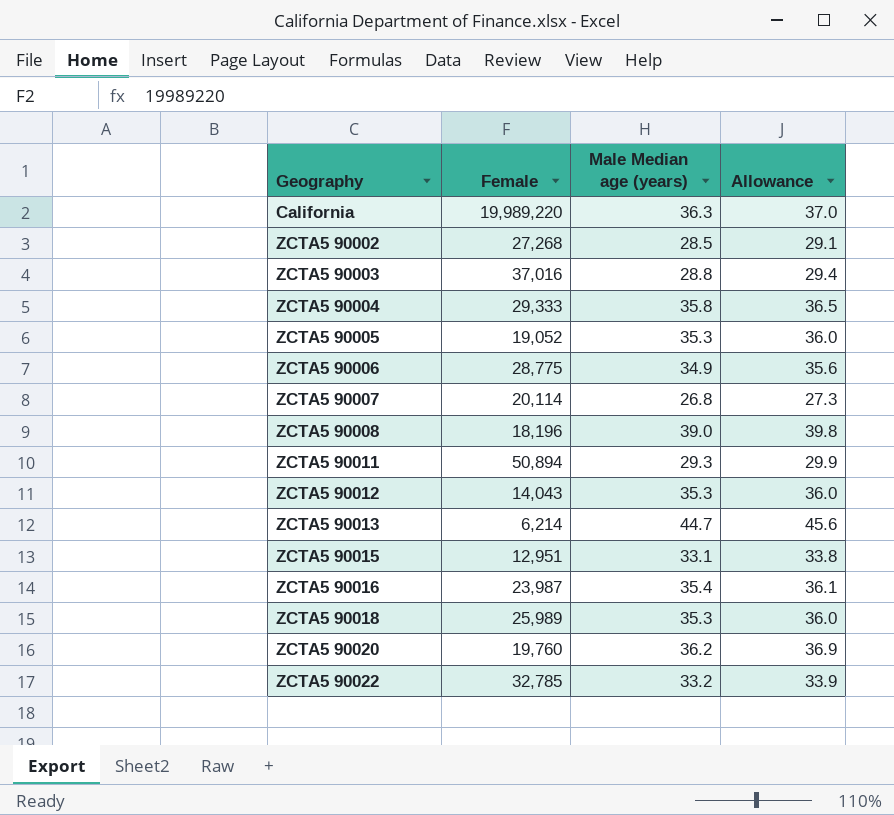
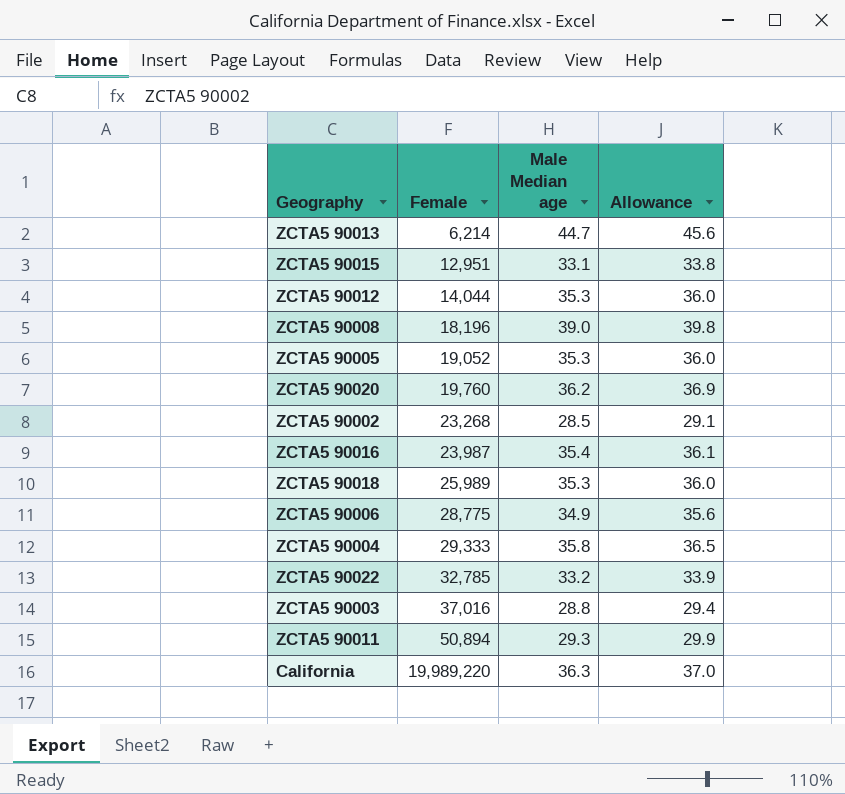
row order: Geography ascending -> Female ascending
column name: Male Median age (years) -> Male Median age
row ZCTA5 90007: 20,114 | 26.8 | 27.3 -> none
ZCTA5 90012 | Female: 14,043 -> 14,044
ZCTA5 90002 | Female: 27,268 -> 23,268

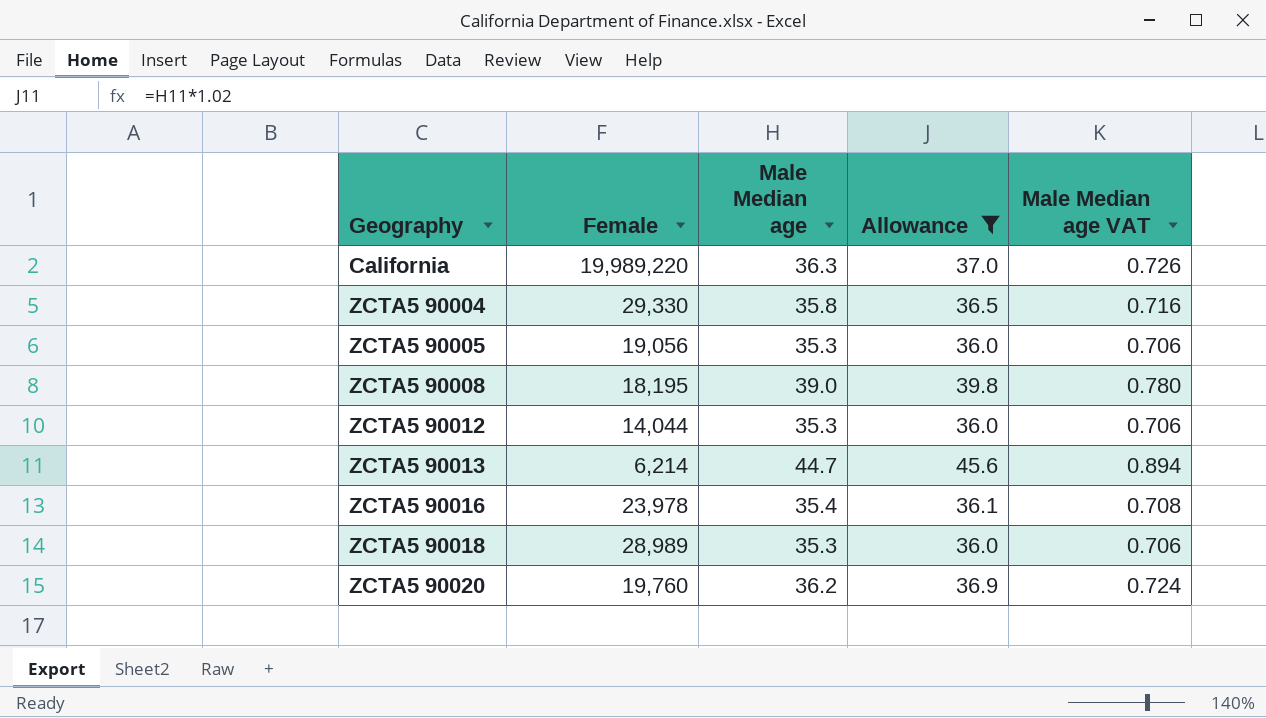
filter: none -> Allowance >= 36.0
row order: Female ascending -> Geography ascending
column Male Median age VAT | formula: none -> [Male Median age] * 0.02
ZCTA5 90004 | Female: 29,333 -> 29,330
ZCTA5 90005 | Female: 19,052 -> 19,056
ZCTA5 90008 | Female: 18,196 -> 18,195
ZCTA5 90016 | Female: 23,987 -> 23,978
ZCTA5 90018 | Female: 25,989 -> 28,989

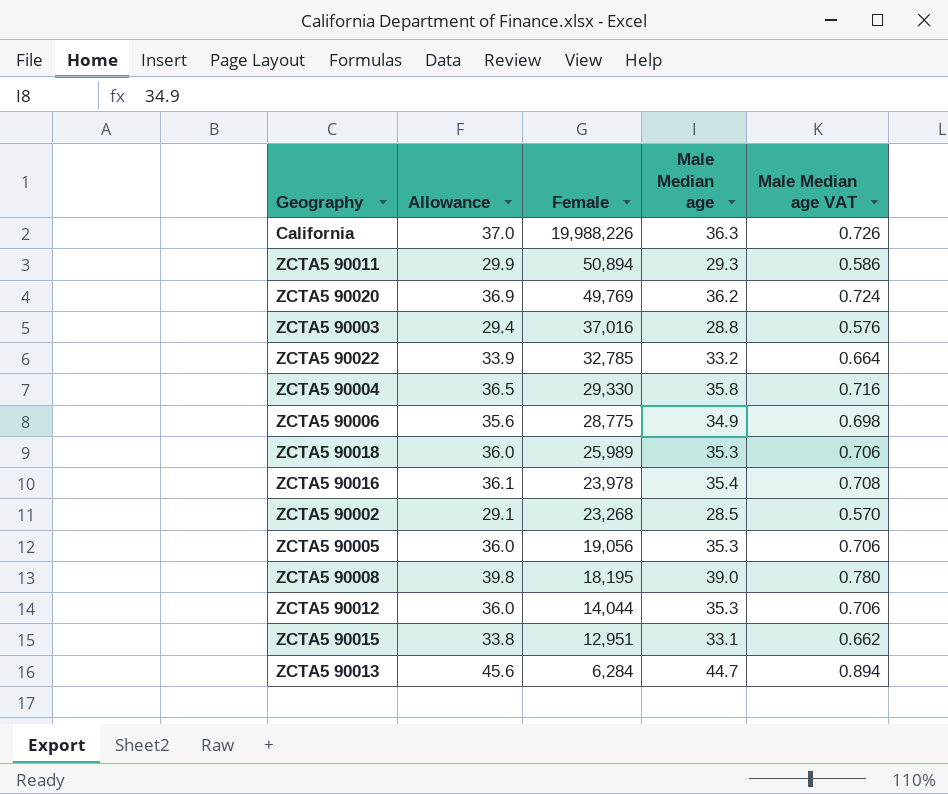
filter: Allowance >= 36.0 -> none
row order: Geography ascending -> Female descending
column Allowance | position: 4 -> 2
California | Female: 19,989,220 -> 19,988,226
ZCTA5 90020 | Female: 19,760 -> 49,769
ZCTA5 90018 | Female: 28,989 -> 25,989
ZCTA5 90013 | Female: 6,214 -> 6,284

